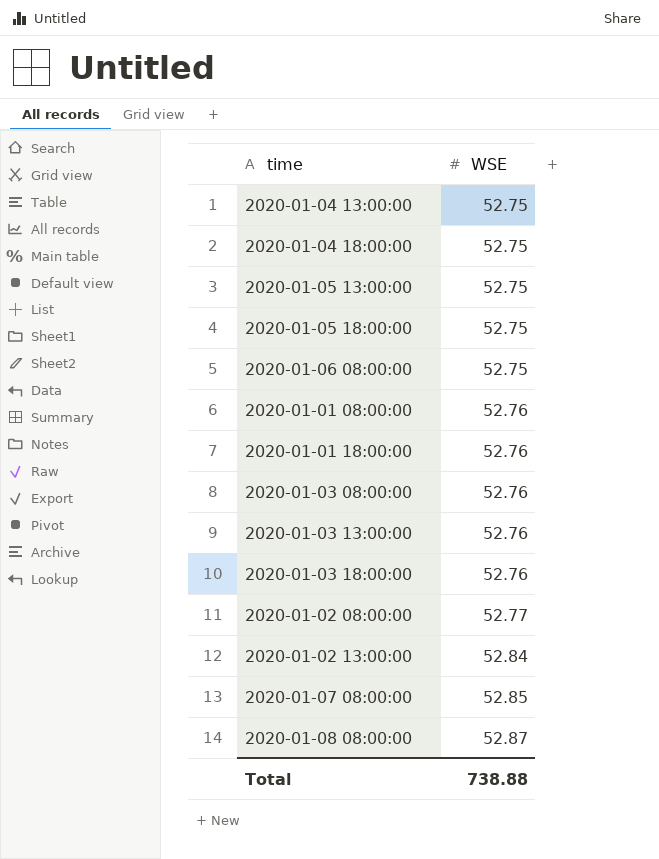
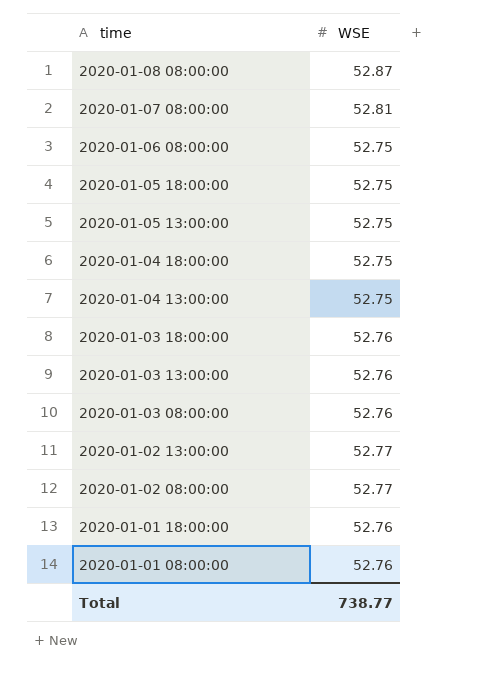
row order: WSE ascending -> time descending
2020-01-07 08:00:00 | WSE: 52.85 -> 52.81
2020-01-02 13:00:00 | WSE: 52.84 -> 52.77
Total | WSE: 738.88 -> 738.77

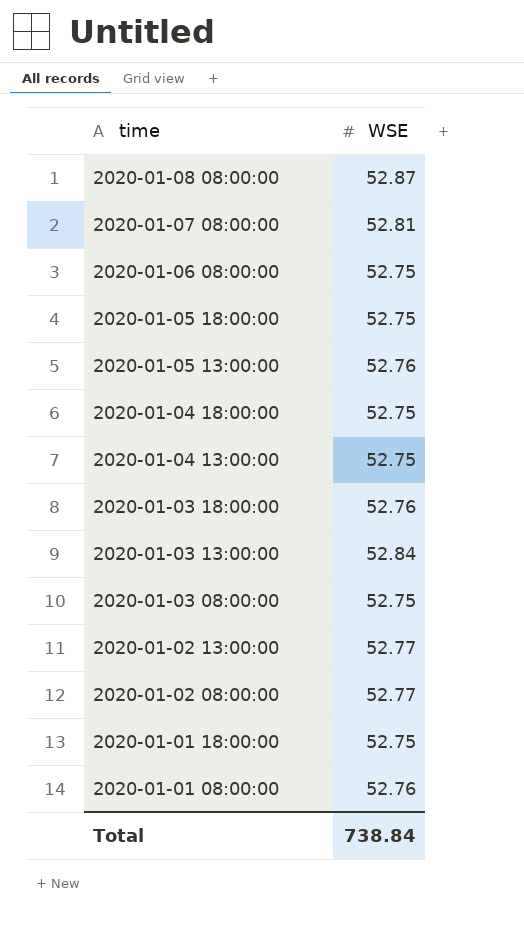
2020-01-05 13:00:00 | WSE: 52.75 -> 52.76
2020-01-03 13:00:00 | WSE: 52.76 -> 52.84
2020-01-03 08:00:00 | WSE: 52.76 -> 52.75
2020-01-01 18:00:00 | WSE: 52.76 -> 52.75
Total | WSE: 738.77 -> 738.84

